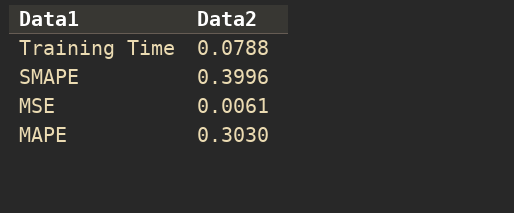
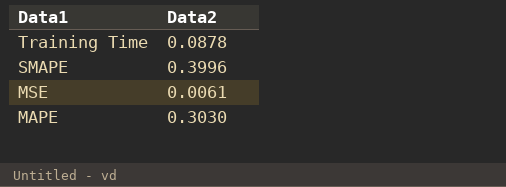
Training Time | Data2: 0.0788 -> 0.0878

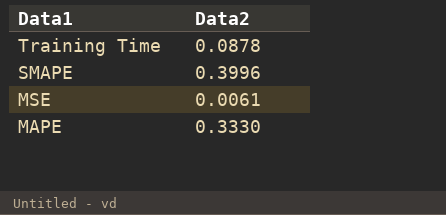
MAPE | Data2: 0.3030 -> 0.3330

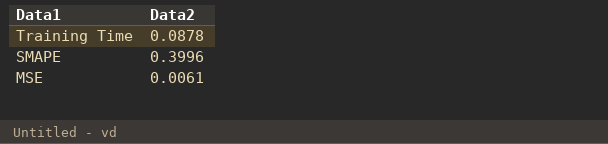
row MAPE: 0.3330 -> none

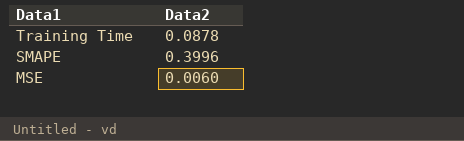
MSE | Data2: 0.0061 -> 0.0060

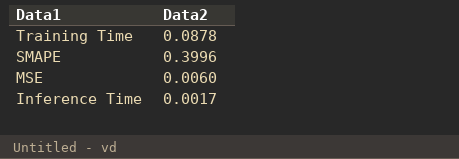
row Inference Time: none -> 0.0017

